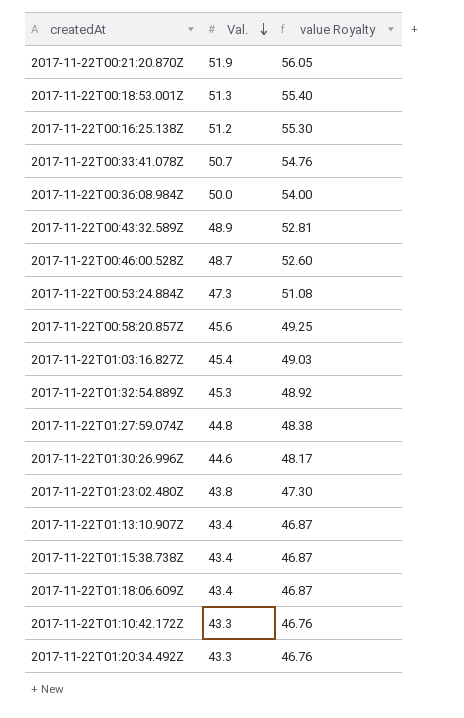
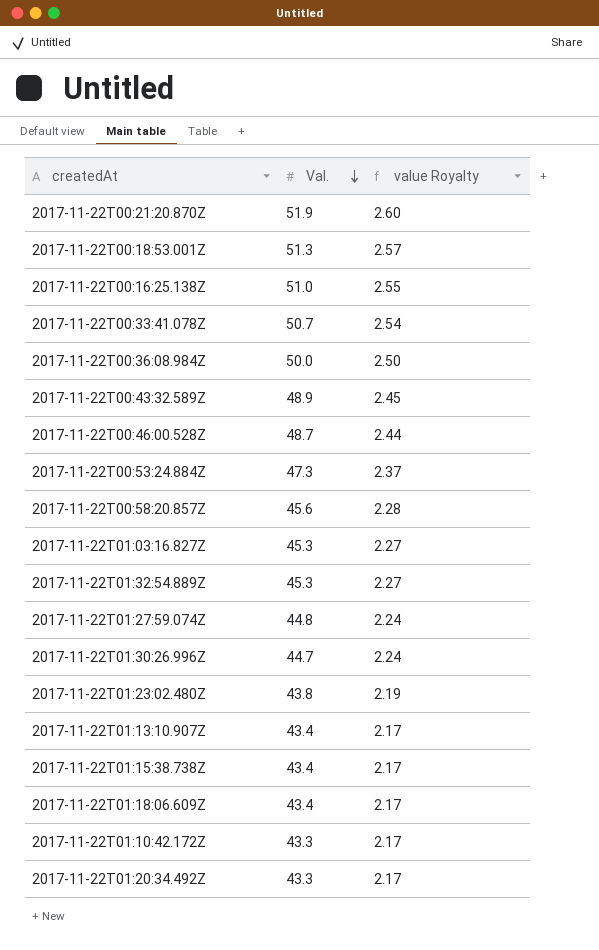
column value Royalty | formula: [Val.] * 1.08 -> [Val.] * 0.05
2017-11-22T00:16:25.138Z | Val.: 51.2 -> 51.0
2017-11-22T01:03:16.827Z | Val.: 45.4 -> 45.3
2017-11-22T01:30:26.996Z | Val.: 44.6 -> 44.7

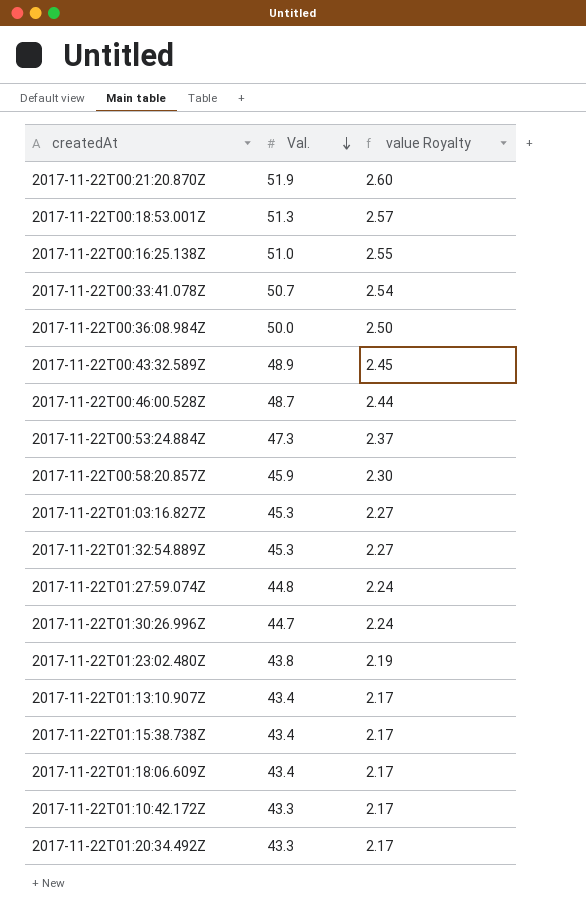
2017-11-22T00:58:20.857Z | Val.: 45.6 -> 45.9
2017-11-22T00:58:20.857Z | value Royalty: 2.28 -> 2.30

